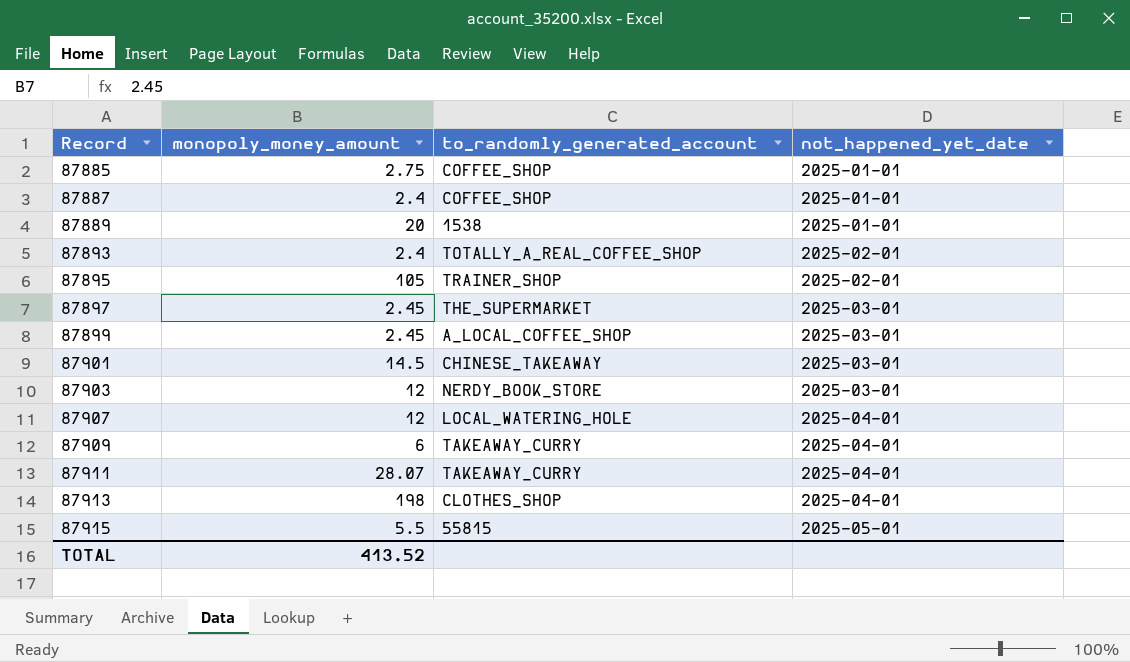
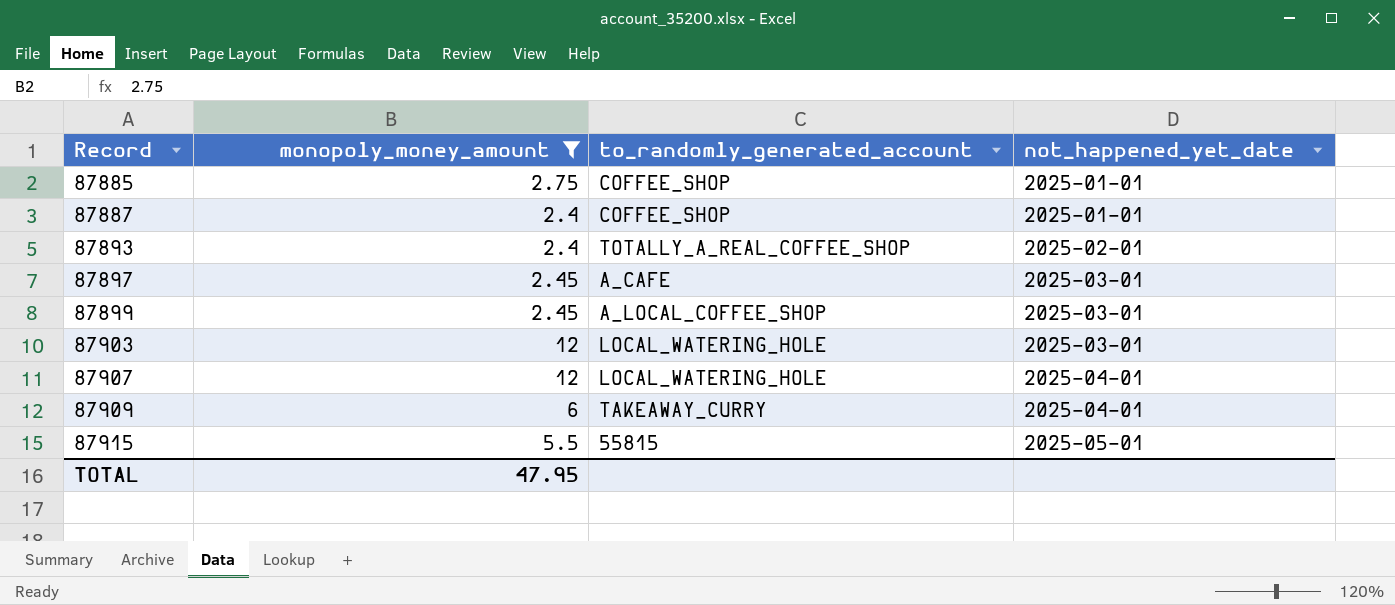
filter: none -> monopoly_money_amount <= 12
87897 | to_randomly_generated_account: THE_SUPERMARKET -> A_CAFE
87903 | to_randomly_generated_account: NERDY_BOOK_STORE -> LOCAL_WATERING_HOLE
TOTAL | monopoly_money_amount: 413.52 -> 47.95

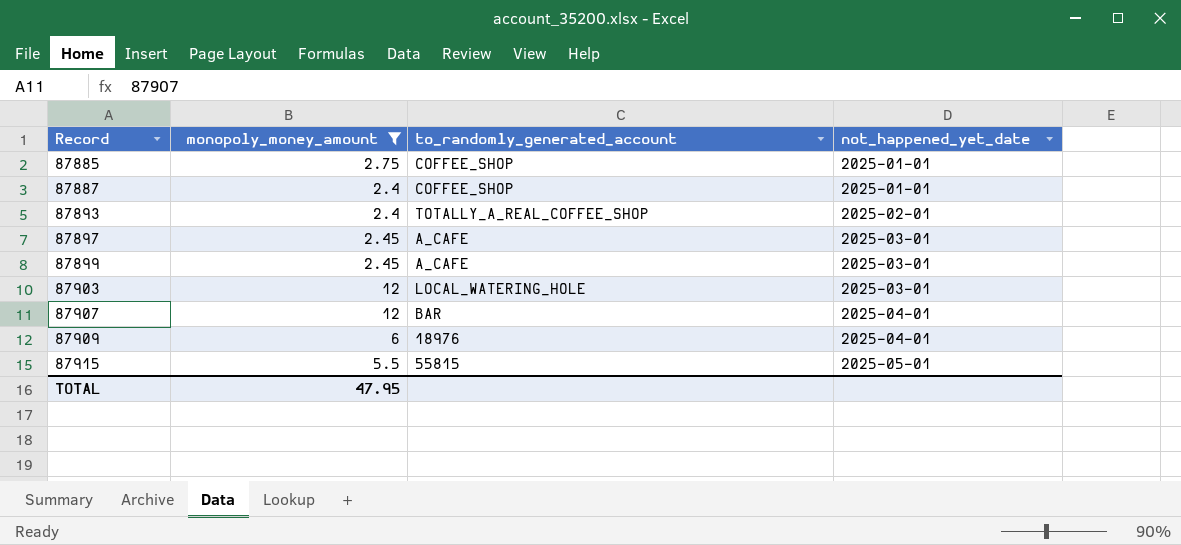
87899 | to_randomly_generated_account: A_LOCAL_COFFEE_SHOP -> A_CAFE
87907 | to_randomly_generated_account: LOCAL_WATERING_HOLE -> BAR
87909 | to_randomly_generated_account: TAKEAWAY_CURRY -> 18976

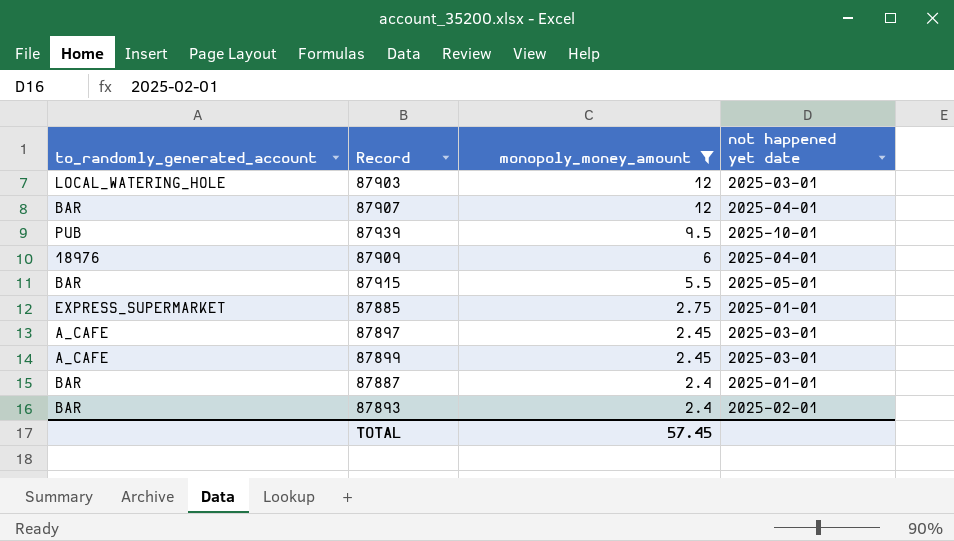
row order: Record ascending -> monopoly_money_amount descending
column to_randomly_generated_account | position: 3 -> 1
column name: not_happened_yet_date -> not happened yet date
row 87939: none -> PUB | 9.5 | 2025-10-01
87915 | to_randomly_generated_account: 55815 -> BAR
87885 | to_randomly_generated_account: COFFEE_SHOP -> EXPRESS_SUPERMARKET
87887 | to_randomly_generated_account: COFFEE_SHOP -> BAR
87893 | to_randomly_generated_account: TOTALLY_A_REAL_COFFEE_SHOP -> BAR
TOTAL | monopoly_money_amount: 47.95 -> 57.45

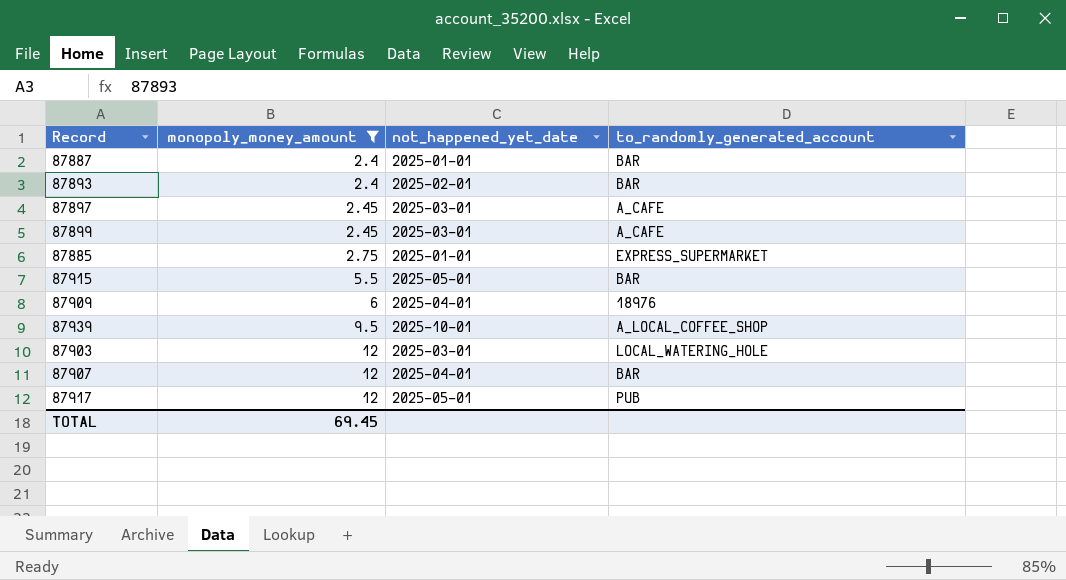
row order: monopoly_money_amount descending -> monopoly_money_amount ascending
column name: not happened yet date -> not_happened_yet_date
column to_randomly_generated_account | position: 1 -> 4
87939 | to_randomly_generated_account: PUB -> A_LOCAL_COFFEE_SHOP
row 87917: none -> 12 | 2025-05-01 | PUB
TOTAL | monopoly_money_amount: 57.45 -> 69.45

